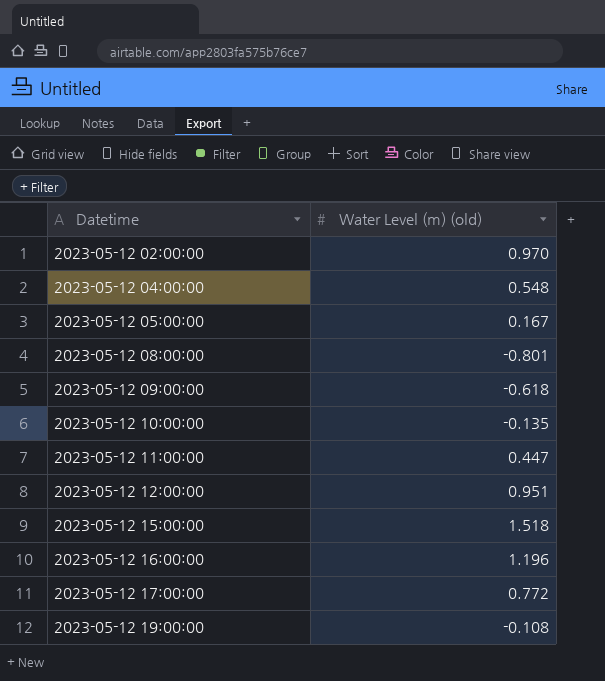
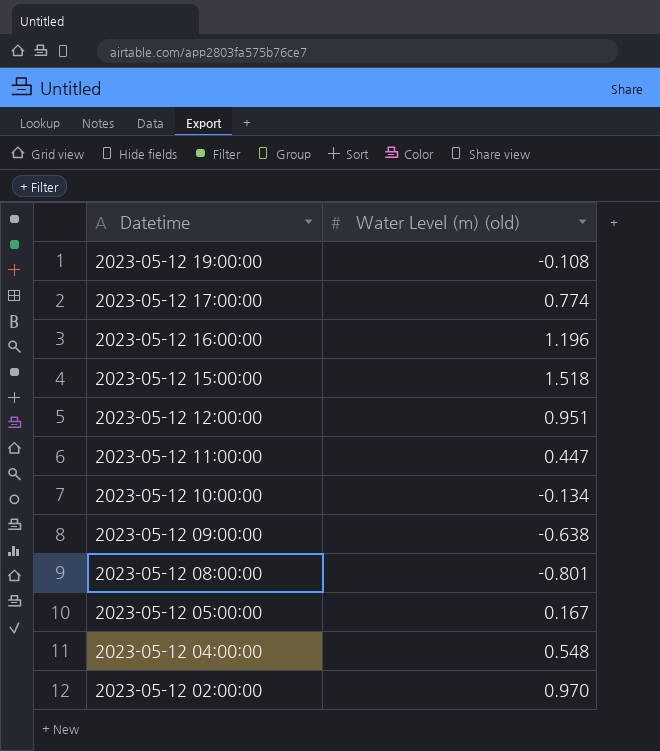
row order: Datetime ascending -> Datetime descending
2023-05-12 17:00:00 | Water Level (m) (old): 0.772 -> 0.774
2023-05-12 10:00:00 | Water Level (m) (old): -0.135 -> -0.134
2023-05-12 09:00:00 | Water Level (m) (old): -0.618 -> -0.638

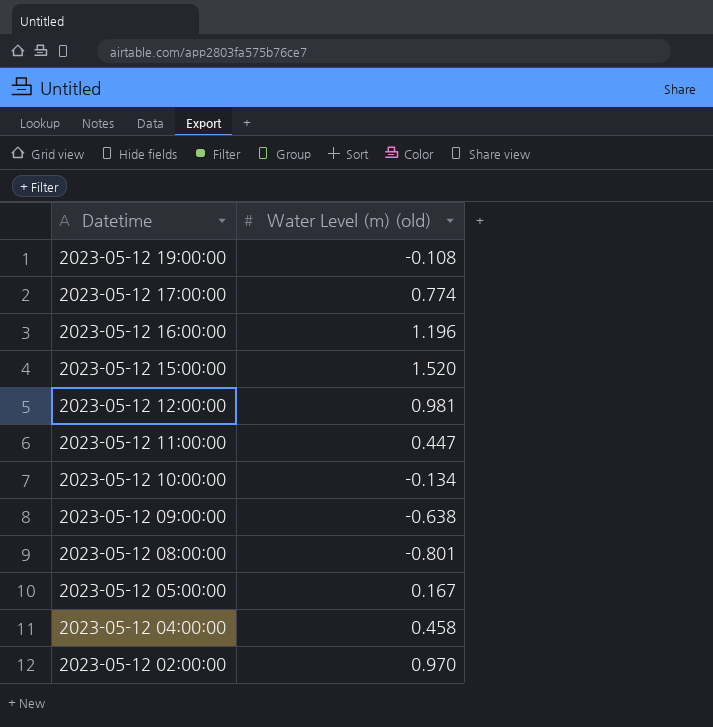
2023-05-12 15:00:00 | Water Level (m) (old): 1.518 -> 1.520
2023-05-12 12:00:00 | Water Level (m) (old): 0.951 -> 0.981
2023-05-12 04:00:00 | Water Level (m) (old): 0.548 -> 0.458

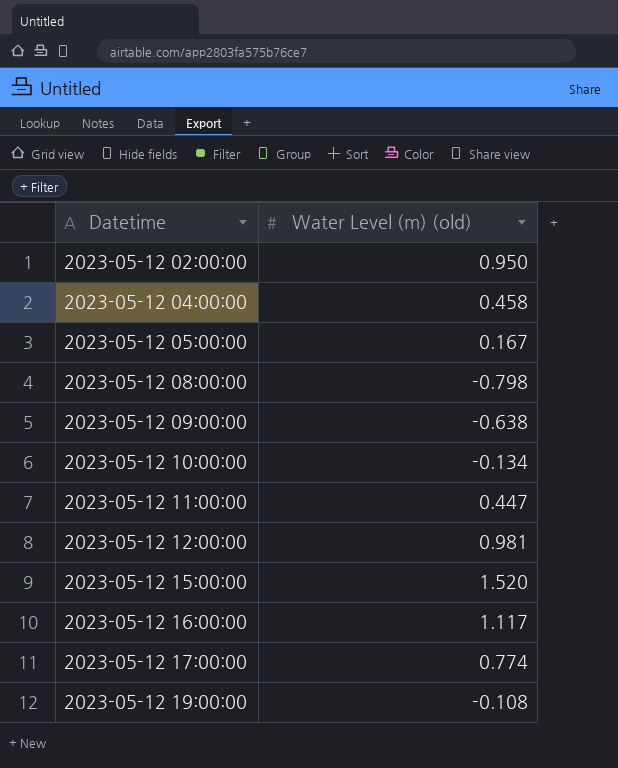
row order: Datetime descending -> Datetime ascending
2023-05-12 02:00:00 | Water Level (m) (old): 0.970 -> 0.950
2023-05-12 08:00:00 | Water Level (m) (old): -0.801 -> -0.798
2023-05-12 16:00:00 | Water Level (m) (old): 1.196 -> 1.117

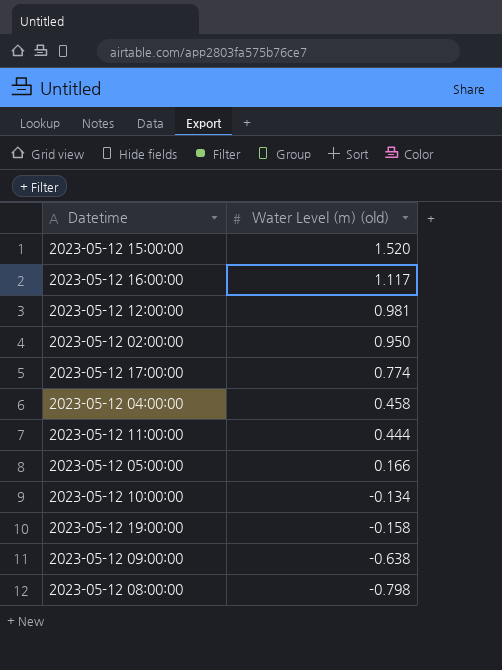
row order: Datetime ascending -> Water Level (m) (old) descending
2023-05-12 11:00:00 | Water Level (m) (old): 0.447 -> 0.444
2023-05-12 05:00:00 | Water Level (m) (old): 0.167 -> 0.166
2023-05-12 19:00:00 | Water Level (m) (old): -0.108 -> -0.158

